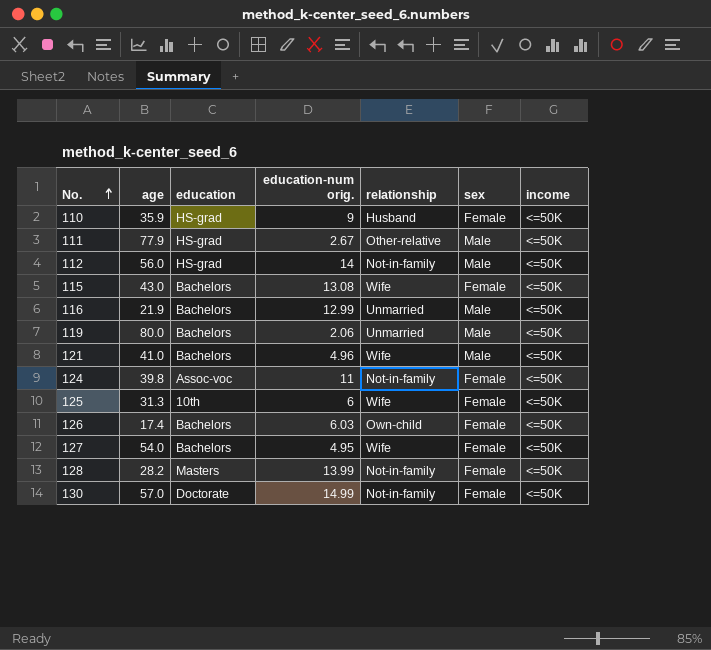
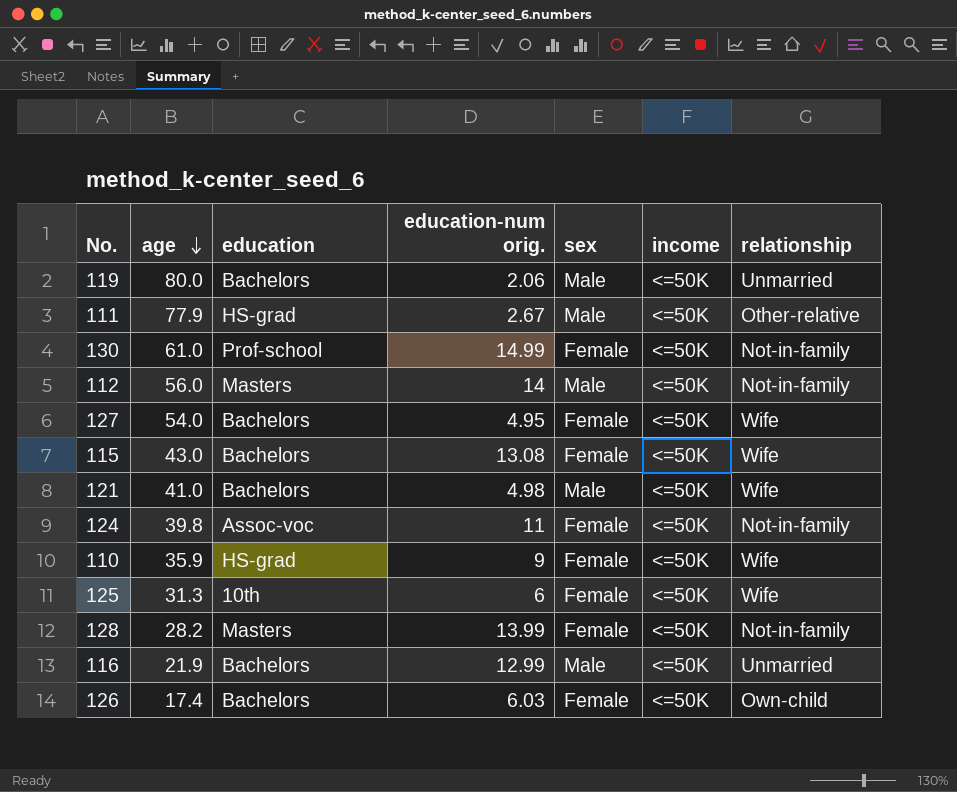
row order: No. ascending -> age descending
column relationship | position: 5 -> 7
130 | age: 57.0 -> 61.0
130 | education: Doctorate -> Prof-school
112 | education: HS-grad -> Masters
121 | education-num orig.: 4.96 -> 4.98
110 | relationship: Husband -> Wife

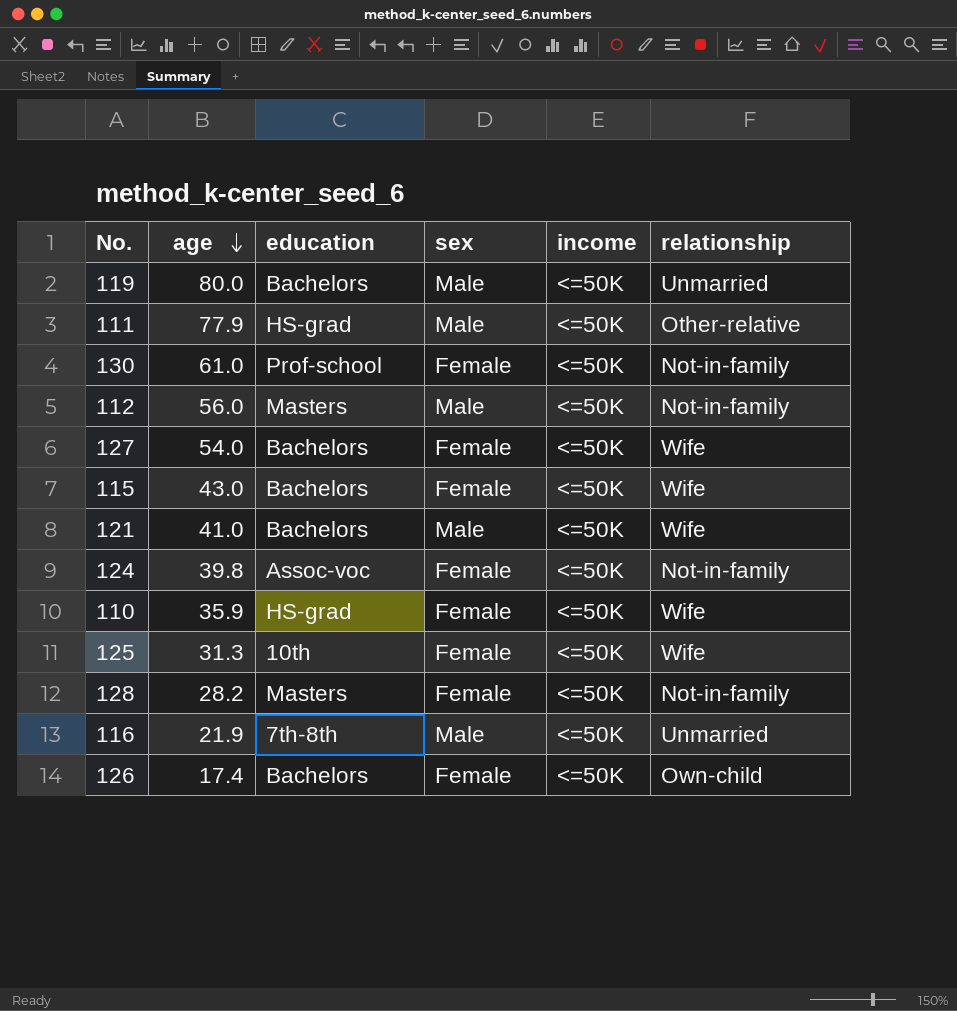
column education-num orig. | position: 4 -> none
116 | education: Bachelors -> 7th-8th

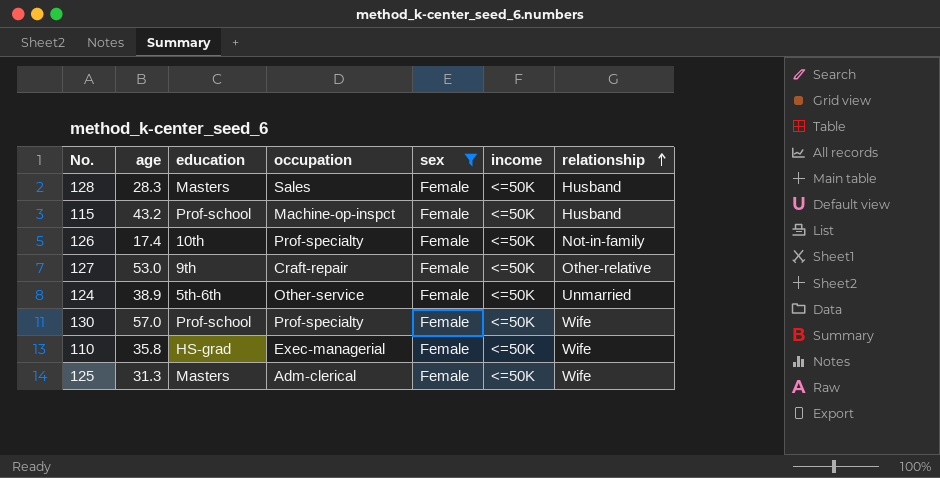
filter: none -> sex = Female
row order: age descending -> relationship ascending
column occupation | position: none -> 4
128 | age: 28.2 -> 28.3
128 | relationship: Not-in-family -> Husband
115 | age: 43.0 -> 43.2
115 | education: Bachelors -> Prof-school
115 | relationship: Wife -> Husband
126 | education: Bachelors -> 10th
126 | relationship: Own-child -> Not-in-family
127 | age: 54.0 -> 53.0
127 | education: Bachelors -> 9th
127 | relationship: Wife -> Other-relative
124 | age: 39.8 -> 38.9
124 | education: Assoc-voc -> 5th-6th
124 | relationship: Not-in-family -> Unmarried
130 | age: 61.0 -> 57.0
130 | relationship: Not-in-family -> Wife
110 | age: 35.9 -> 35.8
125 | education: 10th -> Masters

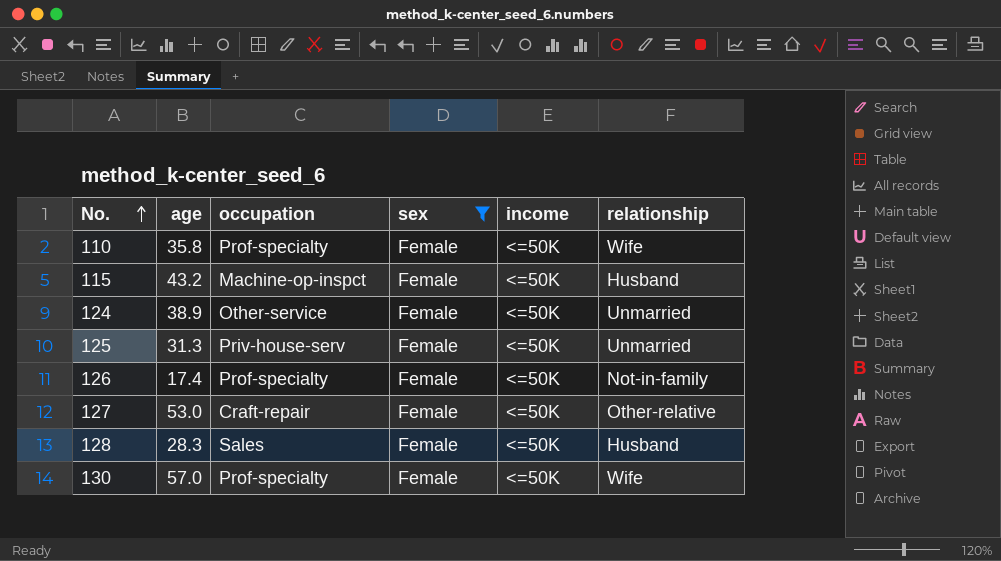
row order: relationship ascending -> No. ascending
column education | position: 3 -> none
110 | occupation: Exec-managerial -> Prof-specialty
125 | occupation: Adm-clerical -> Priv-house-serv
125 | relationship: Wife -> Unmarried

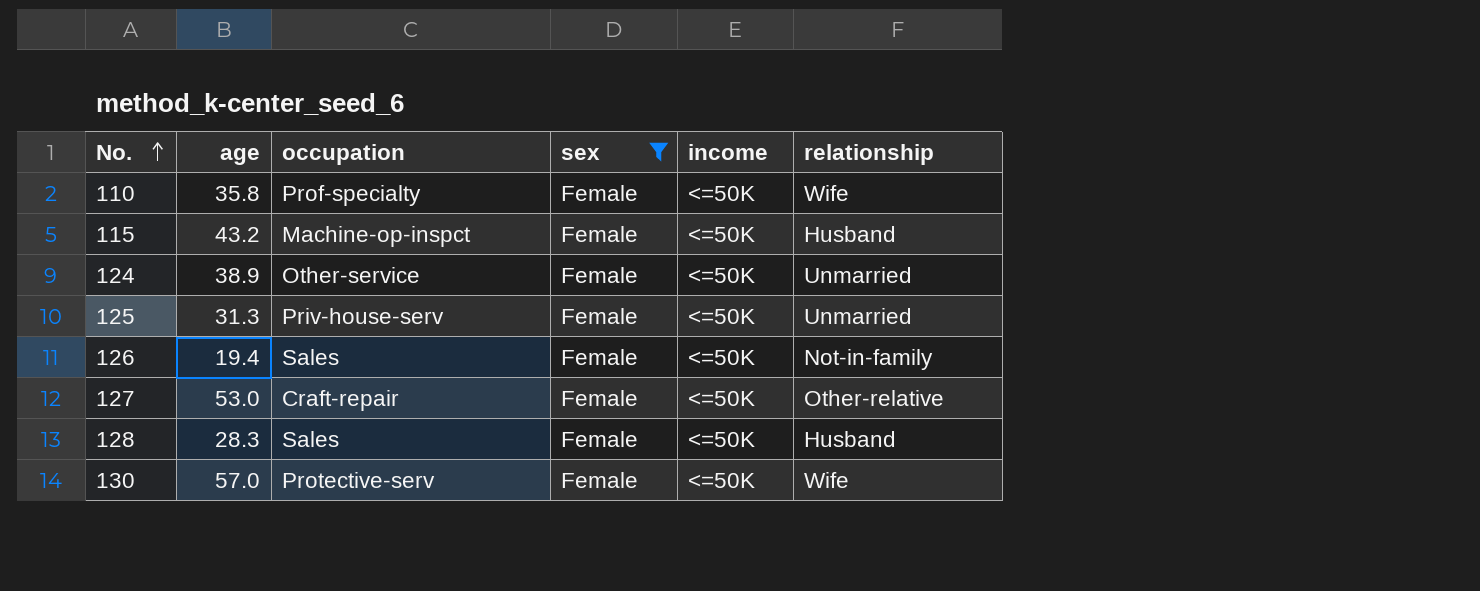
126 | age: 17.4 -> 19.4
126 | occupation: Prof-specialty -> Sales
130 | occupation: Prof-specialty -> Protective-serv

